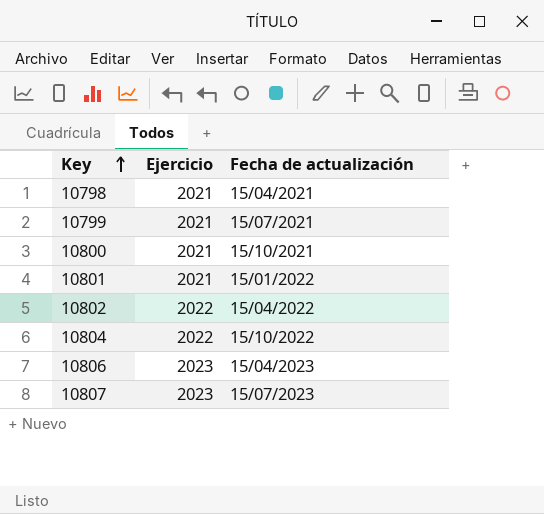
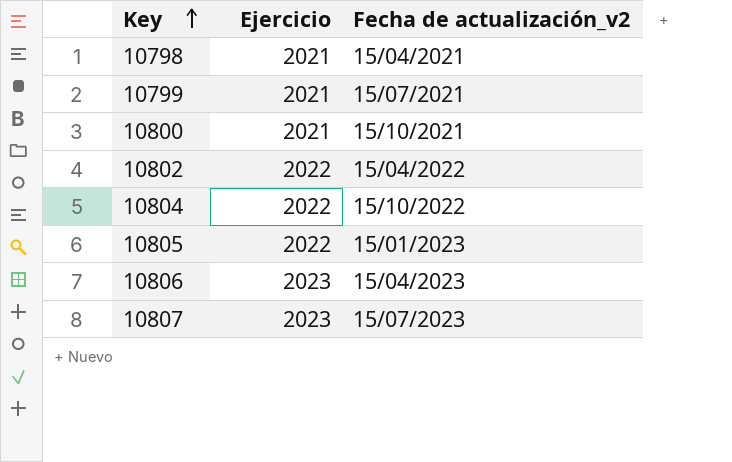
column name: Fecha de actualización -> Fecha de actualización_v2
row 10801: 2021 | 15/01/2022 -> none
row 10805: none -> 2022 | 15/01/2023

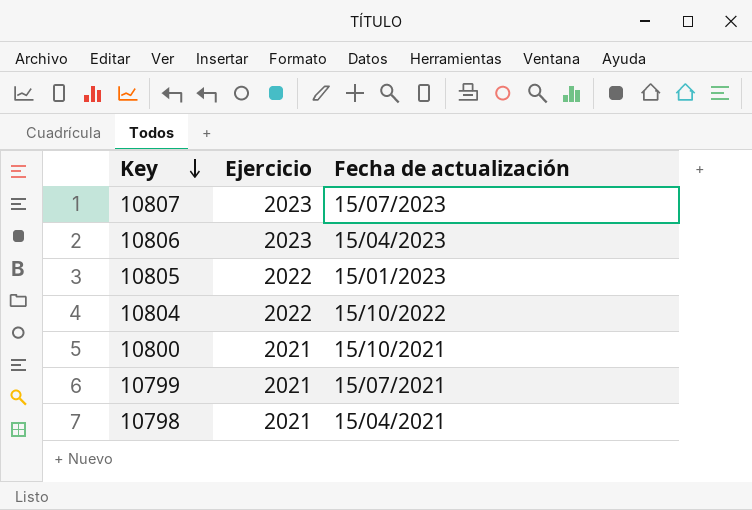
row order: Key ascending -> Key descending
column name: Fecha de actualización_v2 -> Fecha de actualización
row 10802: 2022 | 15/04/2022 -> none

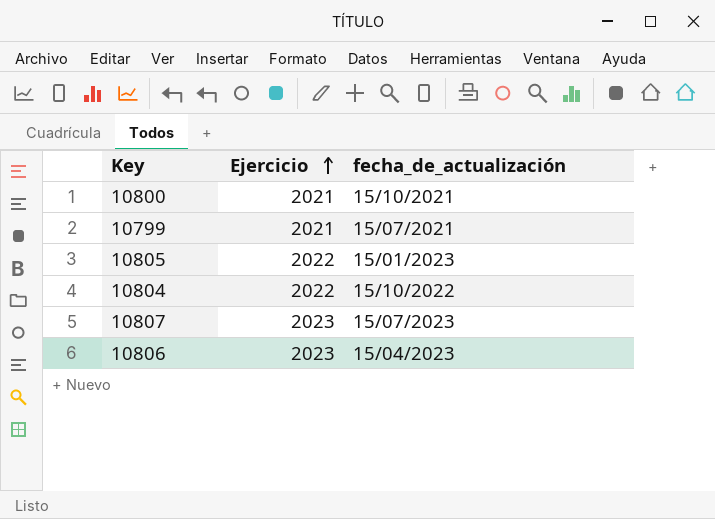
row order: Key descending -> Ejercicio ascending
column name: Fecha de actualización -> fecha_de_actualización
row 10798: 2021 | 15/04/2021 -> none

